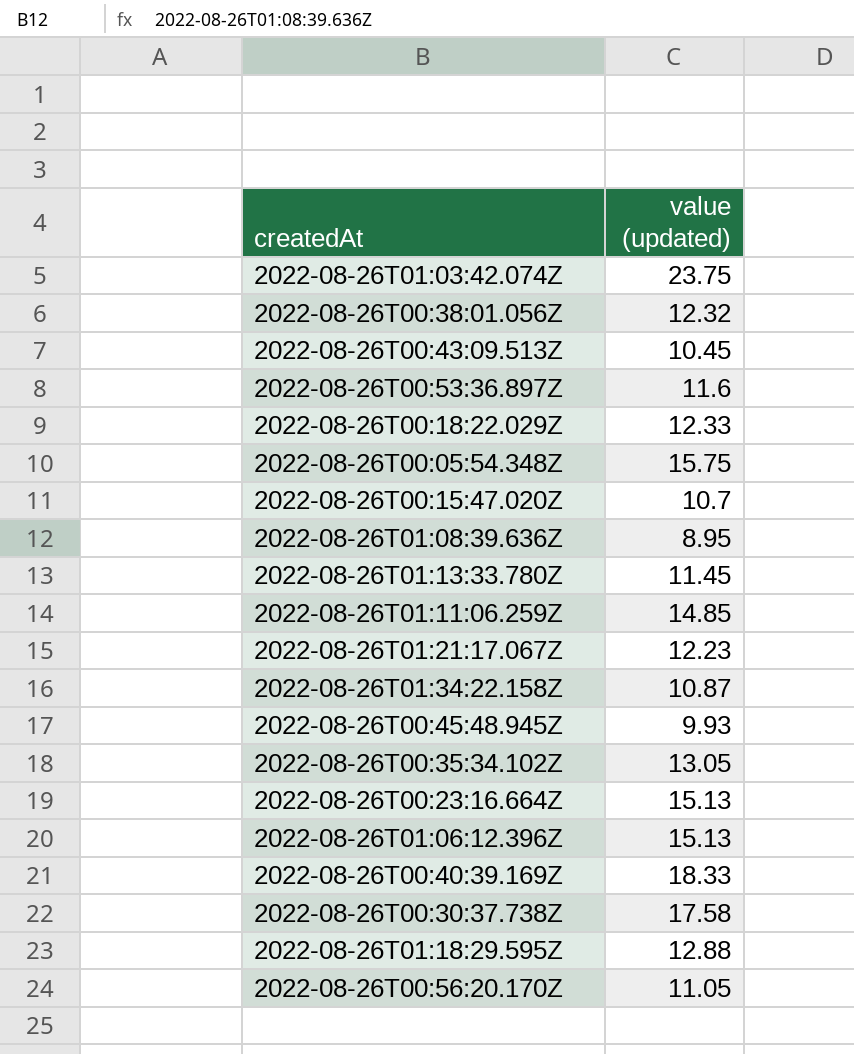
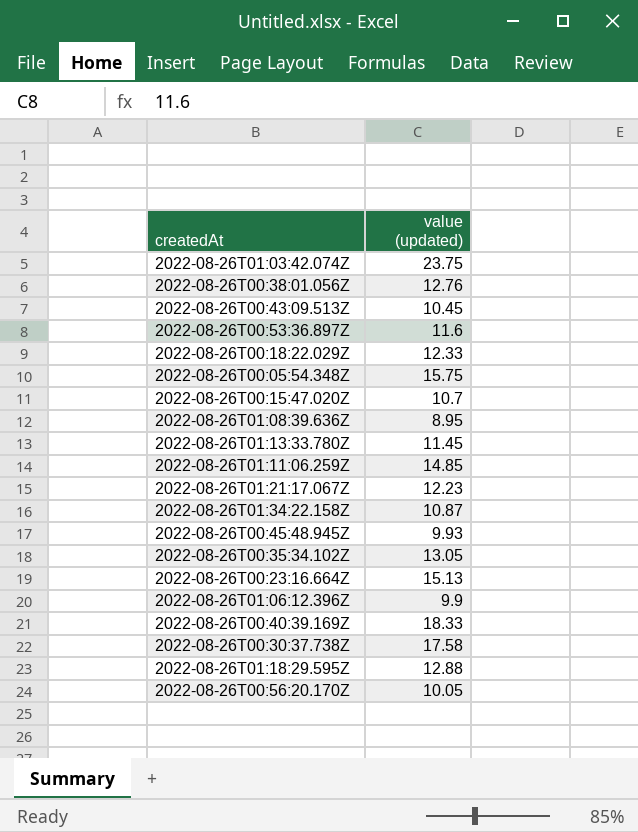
2022-08-26T00:38:01.056Z | value (updated): 12.32 -> 12.76
2022-08-26T01:06:12.396Z | value (updated): 15.13 -> 9.9
2022-08-26T00:56:20.170Z | value (updated): 11.05 -> 10.05

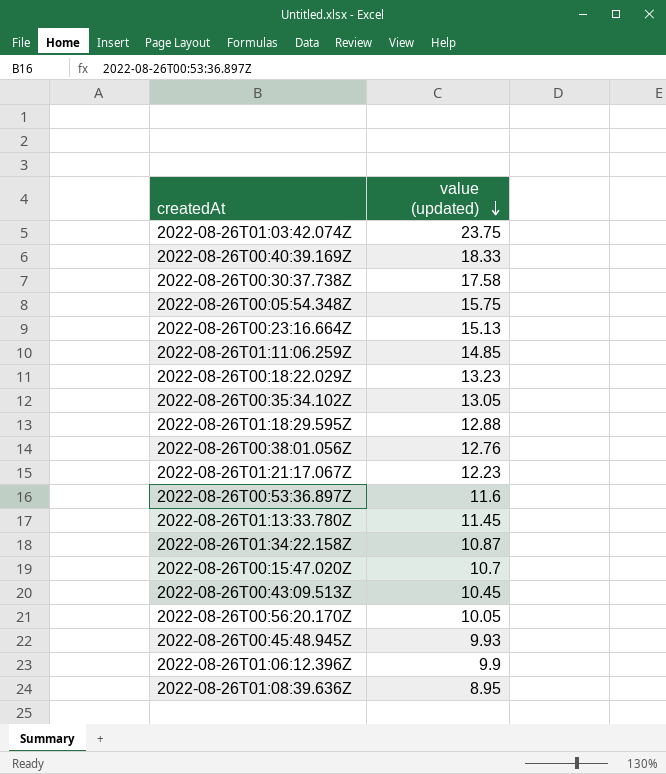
row order: none -> value (updated) descending
2022-08-26T00:18:22.029Z | value (updated): 12.33 -> 13.23

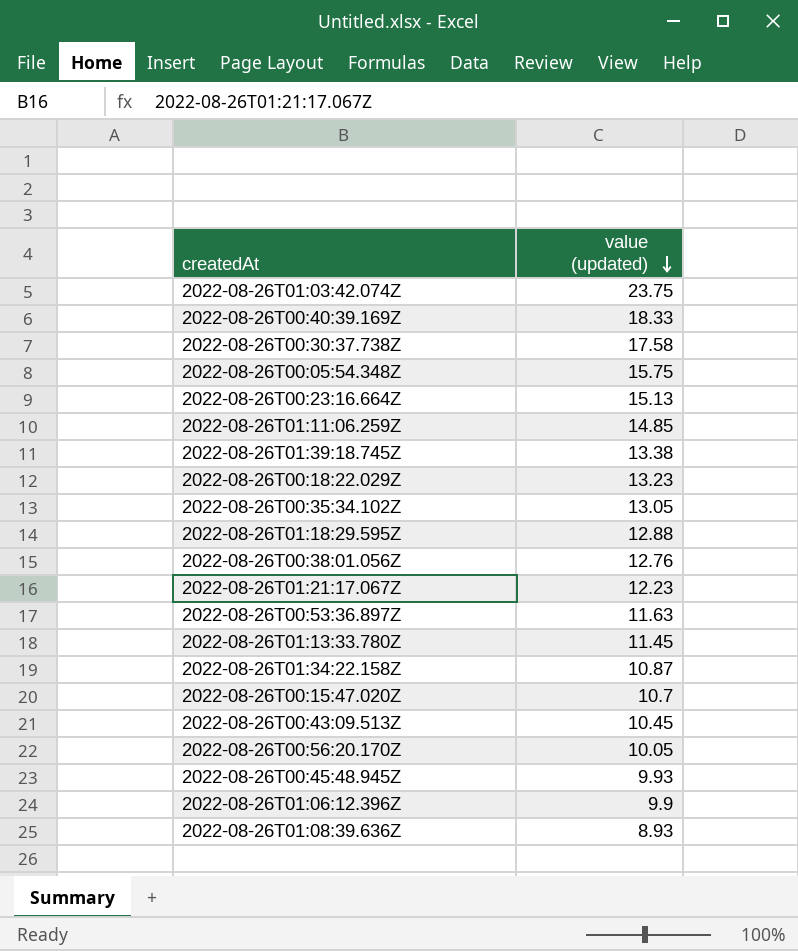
row 2022-08-26T01:39:18.745Z: none -> 13.38
2022-08-26T00:53:36.897Z | value (updated): 11.6 -> 11.63
2022-08-26T01:08:39.636Z | value (updated): 8.95 -> 8.93

